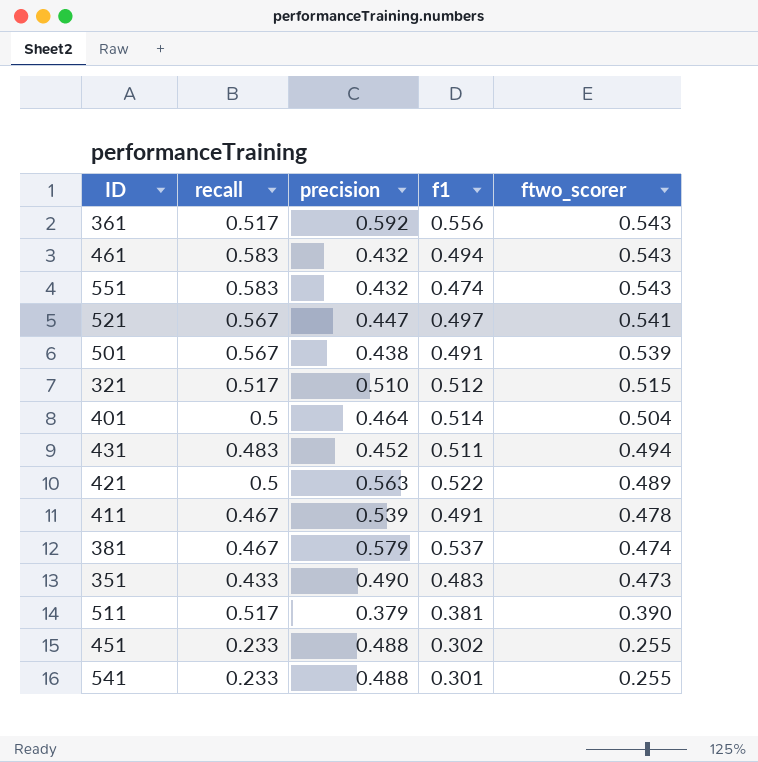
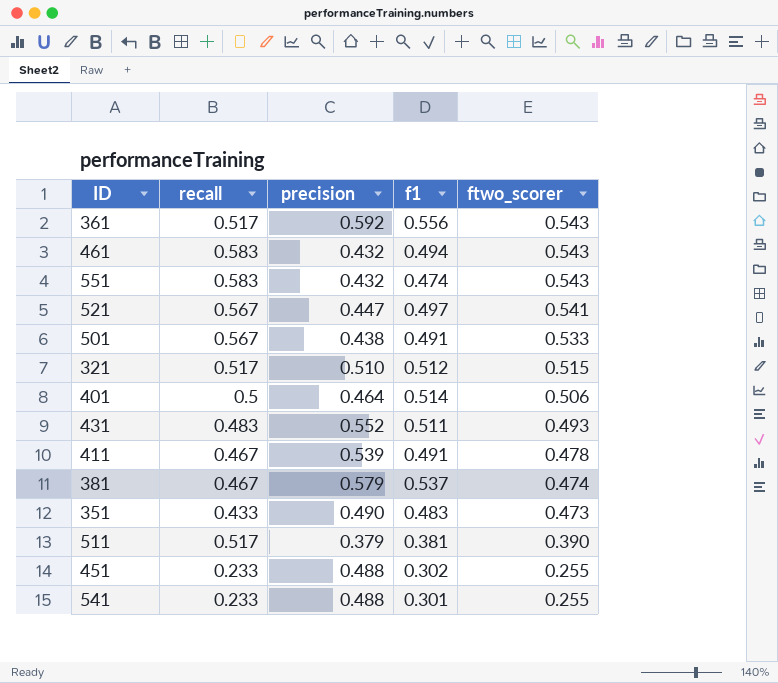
row 421: 0.5 | 0.563 | 0.522 | 0.489 -> none
501 | ftwo_scorer: 0.539 -> 0.533
401 | ftwo_scorer: 0.504 -> 0.506
431 | precision: 0.452 -> 0.552
431 | ftwo_scorer: 0.494 -> 0.493

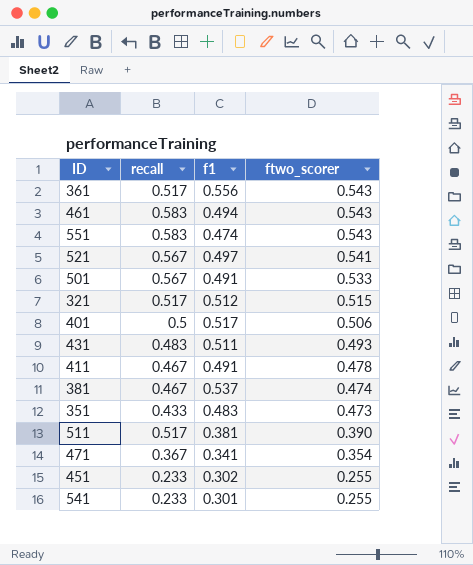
column precision | position: 3 -> none
401 | f1: 0.514 -> 0.517
row 471: none -> 0.367 | 0.341 | 0.354

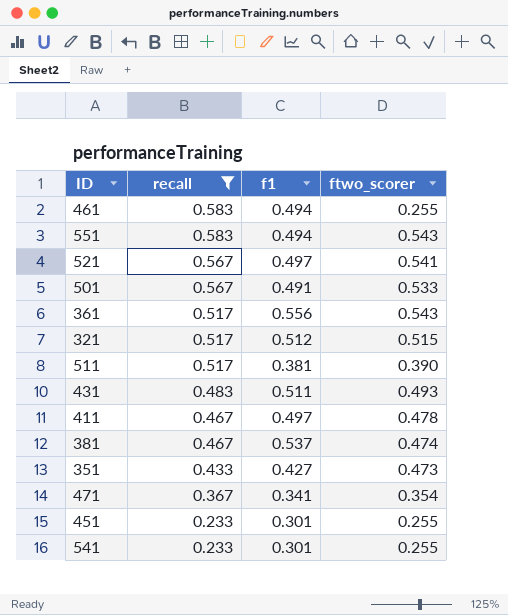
filter: none -> recall != 0.5
row order: ftwo_scorer descending -> recall descending
461 | ftwo_scorer: 0.543 -> 0.255
551 | f1: 0.474 -> 0.494
411 | f1: 0.491 -> 0.497
351 | f1: 0.483 -> 0.427
451 | f1: 0.302 -> 0.301

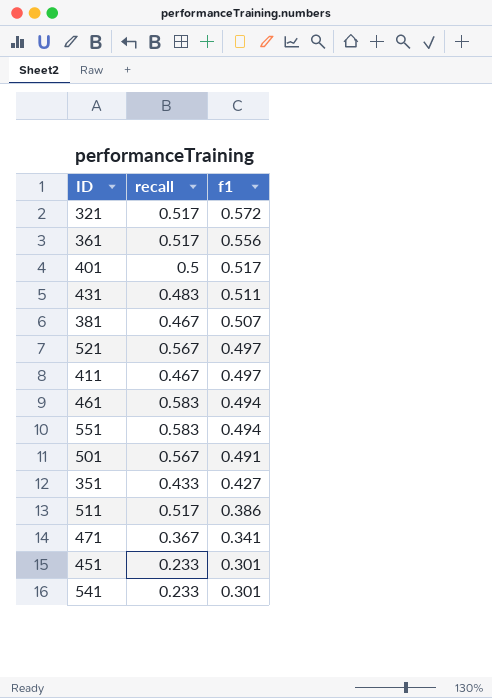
filter: recall != 0.5 -> none
row order: recall descending -> f1 descending
column ftwo_scorer | position: 4 -> none
321 | f1: 0.512 -> 0.572
381 | f1: 0.537 -> 0.507
511 | f1: 0.381 -> 0.386

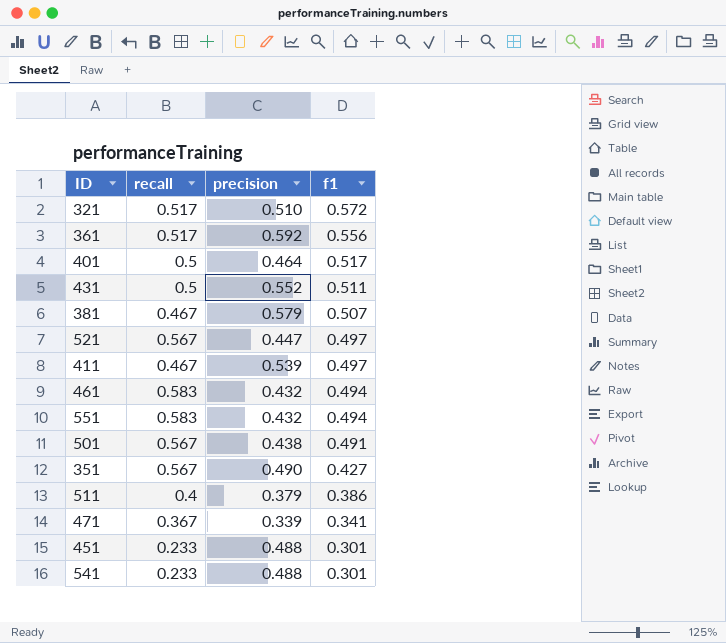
column precision | position: none -> 3
431 | recall: 0.483 -> 0.5
351 | recall: 0.433 -> 0.567
511 | recall: 0.517 -> 0.4

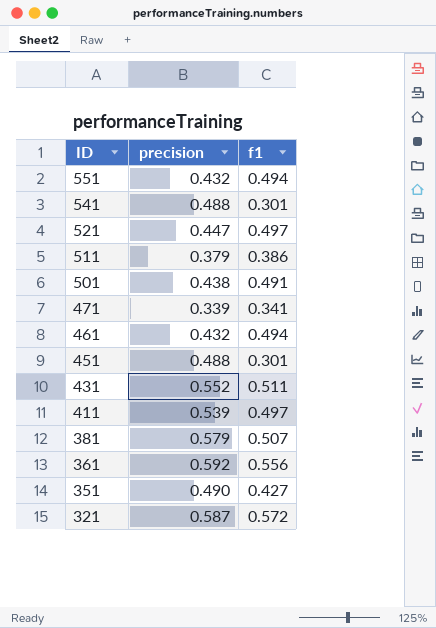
row order: f1 descending -> ID descending
column recall | position: 2 -> none
row 401: 0.5 | 0.464 | 0.517 -> none
321 | precision: 0.510 -> 0.587

